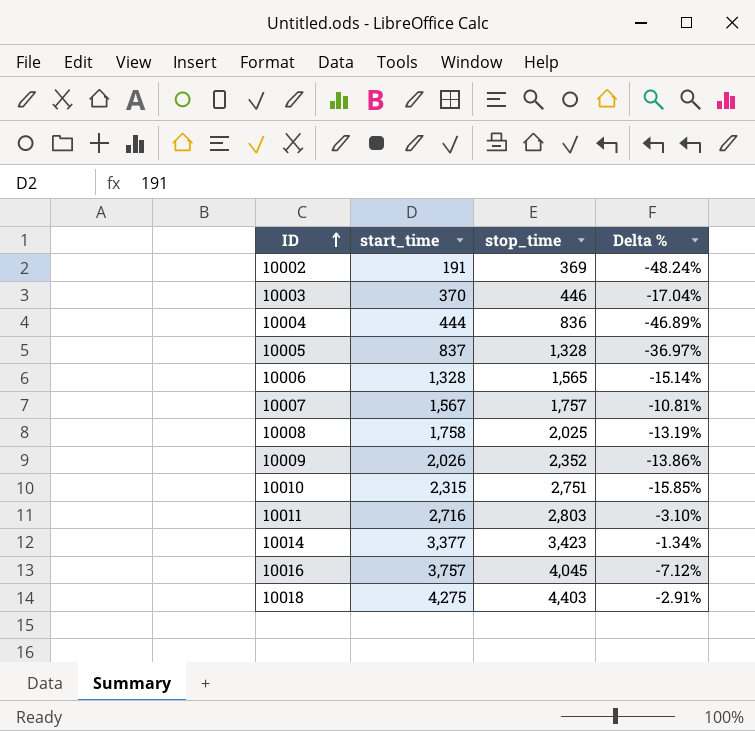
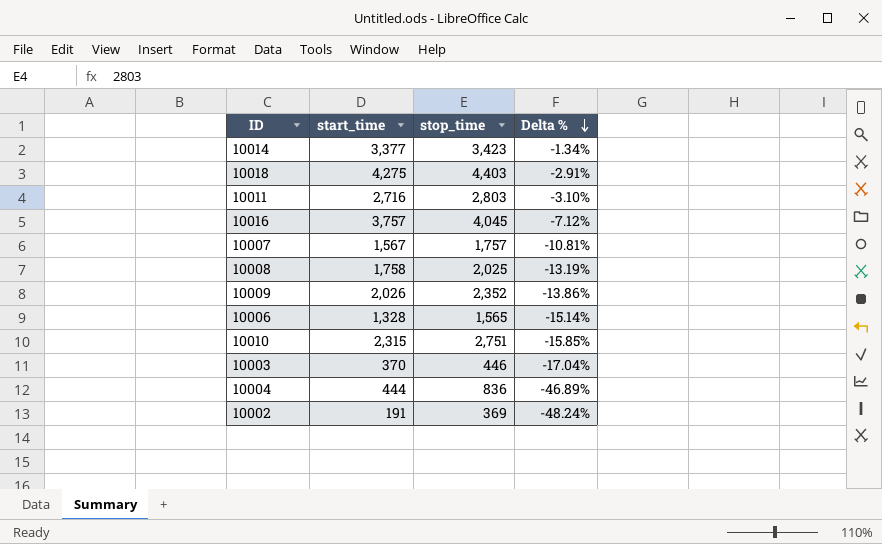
row order: ID ascending -> Delta % descending
row 10005: 837 | 1,328 | -36.97% -> none

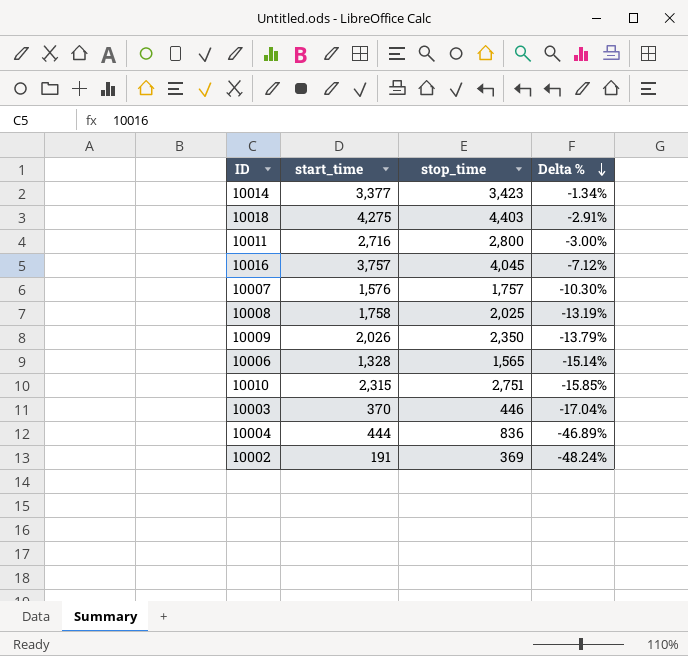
10011 | stop_time: 2,803 -> 2,800
10011 | Delta %: -3.10% -> -3.00%
10007 | start_time: 1,567 -> 1,576
10007 | Delta %: -10.81% -> -10.30%
10009 | stop_time: 2,352 -> 2,350
10009 | Delta %: -13.86% -> -13.79%

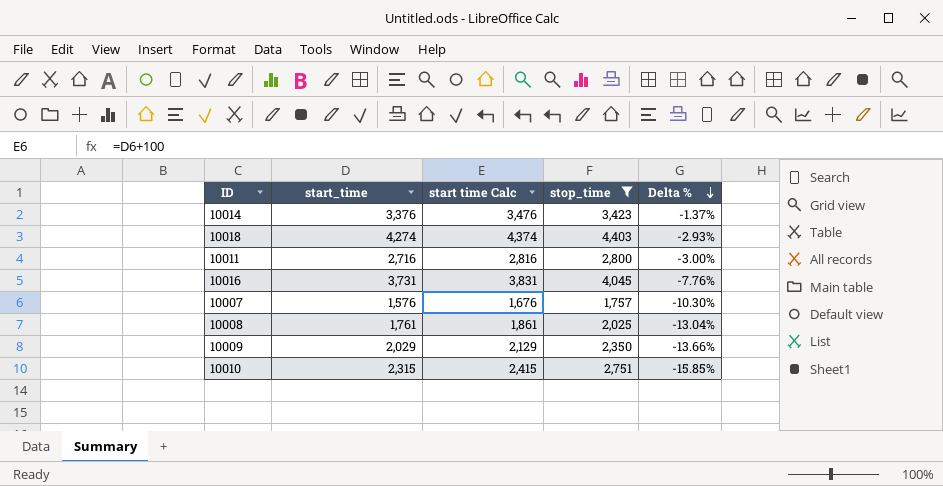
filter: none -> stop_time >= 1,757
column start time Calc | formula: none -> [start_time] + 100
10014 | start_time: 3,377 -> 3,376
10014 | Delta %: -1.34% -> -1.37%
10018 | start_time: 4,275 -> 4,274
10018 | Delta %: -2.91% -> -2.93%
10016 | start_time: 3,757 -> 3,731
10016 | Delta %: -7.12% -> -7.76%
10008 | start_time: 1,758 -> 1,761
10008 | Delta %: -13.19% -> -13.04%
10009 | start_time: 2,026 -> 2,029
10009 | Delta %: -13.79% -> -13.66%

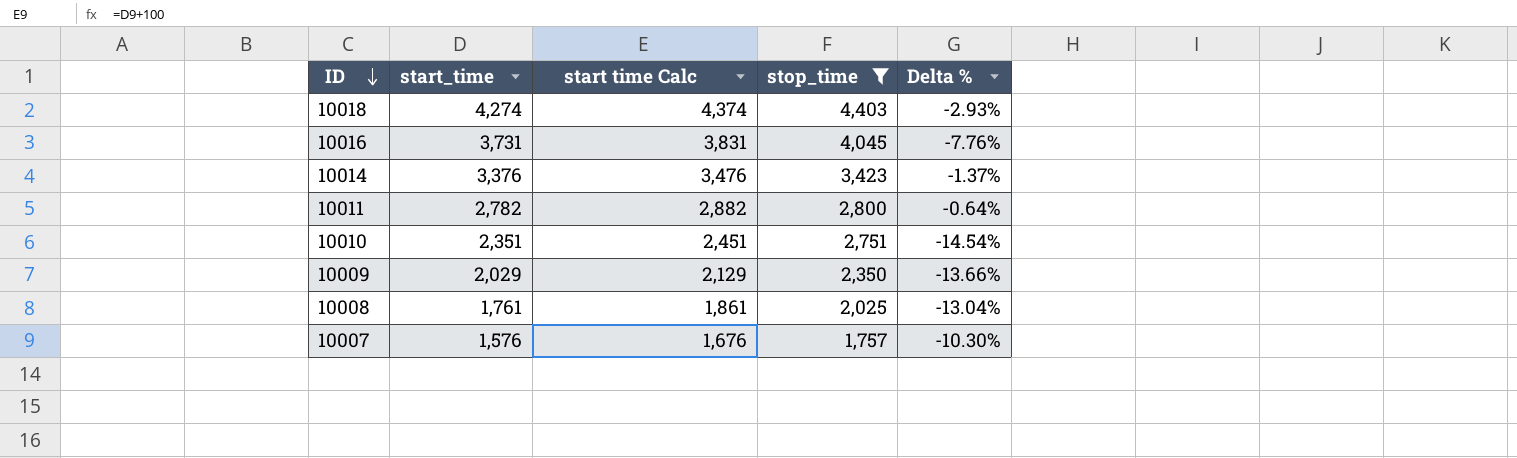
row order: Delta % descending -> ID descending
10011 | start_time: 2,716 -> 2,782
10011 | start time Calc: 2,816 -> 2,882
10011 | Delta %: -3.00% -> -0.64%
10010 | start_time: 2,315 -> 2,351
10010 | start time Calc: 2,415 -> 2,451
10010 | Delta %: -15.85% -> -14.54%

